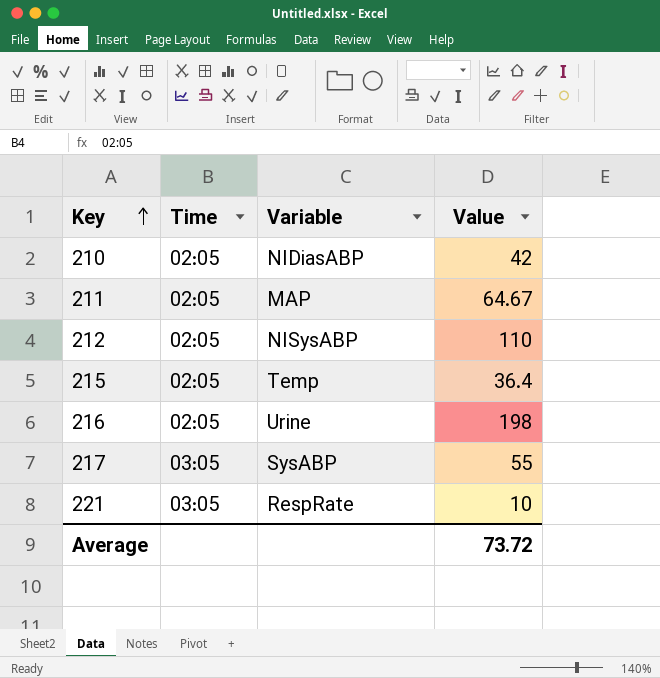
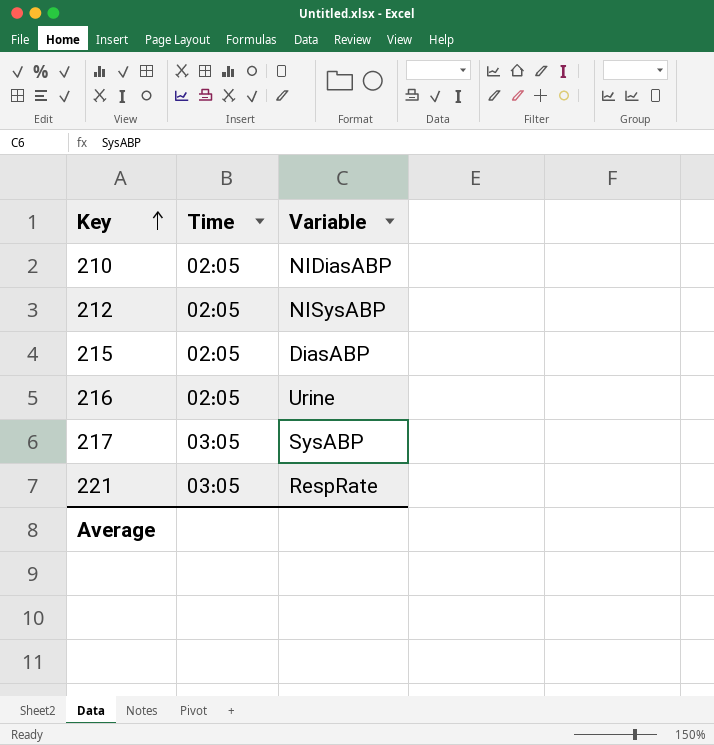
column Value | position: 4 -> none
row 211: 02:05 | MAP | 64.67 -> none
215 | Variable: Temp -> DiasABP

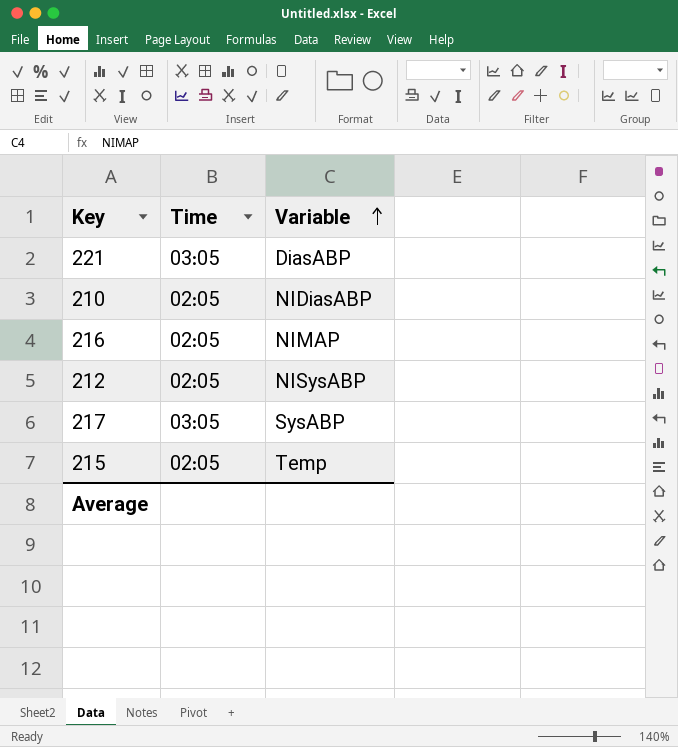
row order: Key ascending -> Variable ascending
221 | Variable: RespRate -> DiasABP
216 | Variable: Urine -> NIMAP
215 | Variable: DiasABP -> Temp

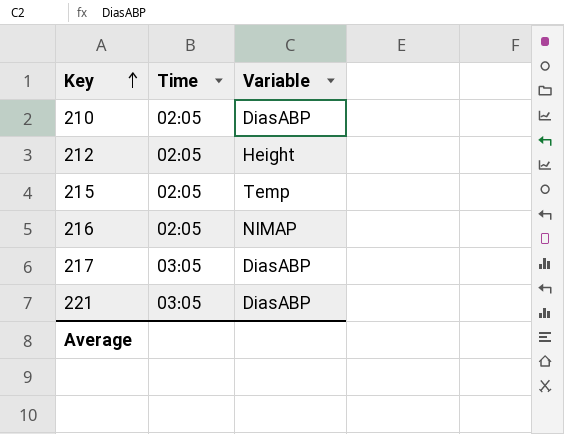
row order: Variable ascending -> Key ascending
210 | Variable: NIDiasABP -> DiasABP
212 | Variable: NISysABP -> Height
217 | Variable: SysABP -> DiasABP

